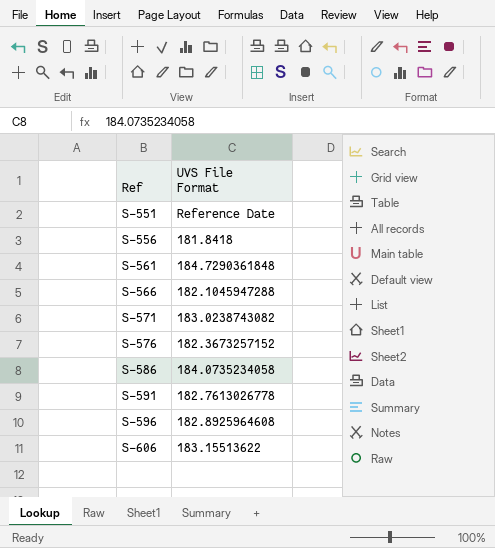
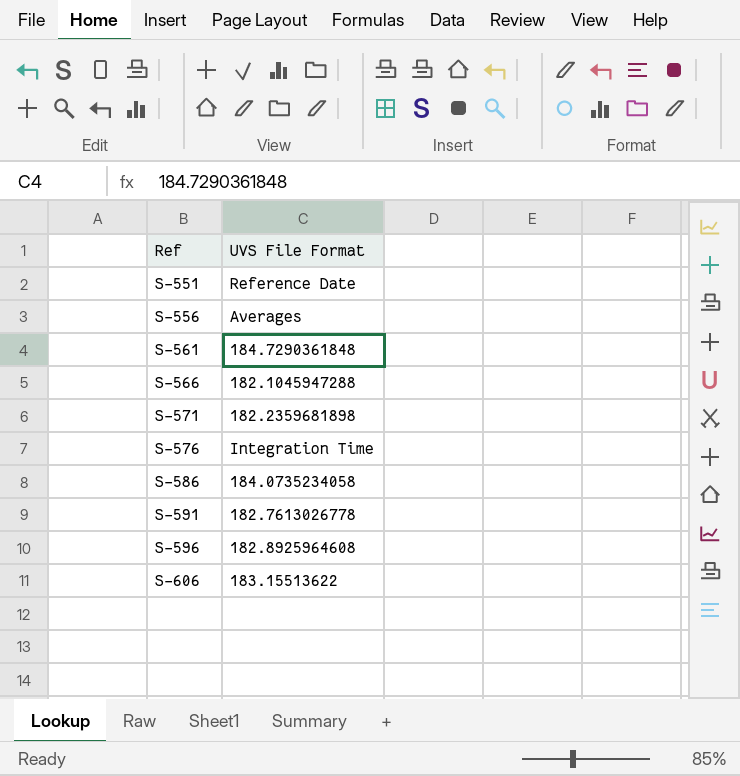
S-556 | UVS File Format: 181.8418 -> Averages
S-571 | UVS File Format: 183.0238743082 -> 182.2359681898
S-576 | UVS File Format: 182.3673257152 -> Integration Time

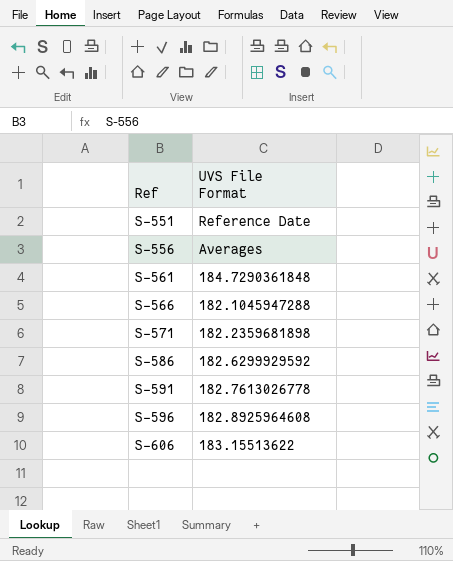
row S-576: Integration Time -> none
S-586 | UVS File Format: 184.0735234058 -> 182.6299929592

